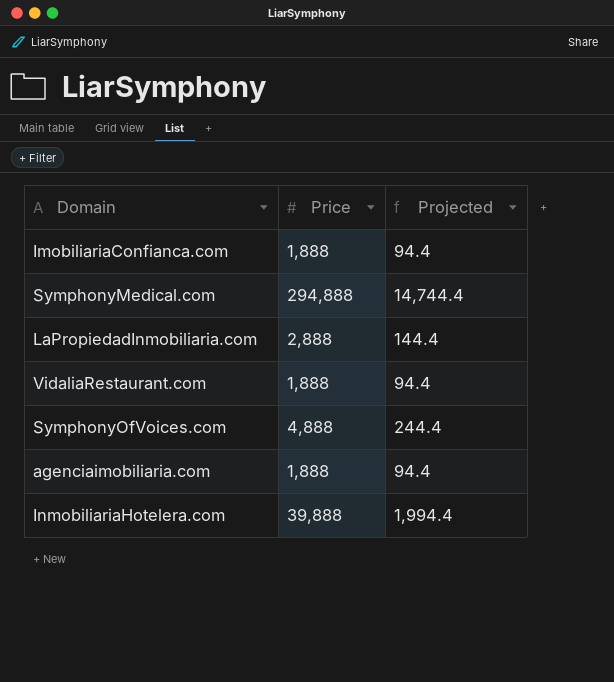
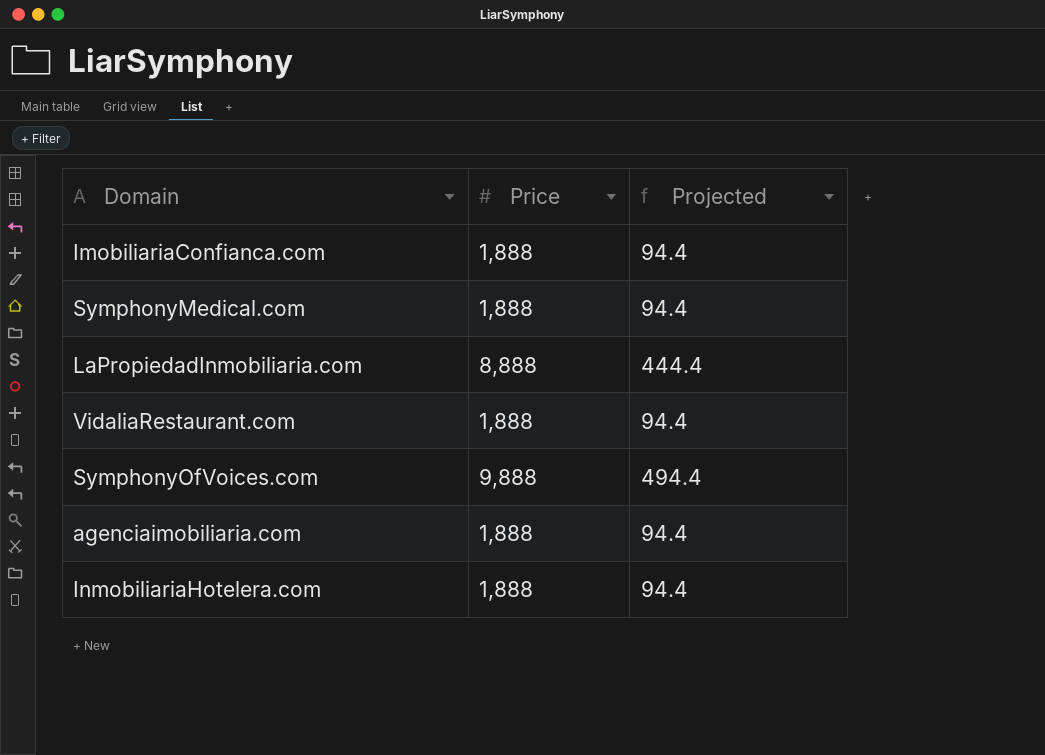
SymphonyMedical.com | Price: 294,888 -> 1,888
SymphonyMedical.com | Projected: 14,744.4 -> 94.4
LaPropiedadInmobiliaria.com | Price: 2,888 -> 8,888
LaPropiedadInmobiliaria.com | Projected: 144.4 -> 444.4
SymphonyOfVoices.com | Price: 4,888 -> 9,888
SymphonyOfVoices.com | Projected: 244.4 -> 494.4
InmobiliariaHotelera.com | Price: 39,888 -> 1,888
InmobiliariaHotelera.com | Projected: 1,994.4 -> 94.4

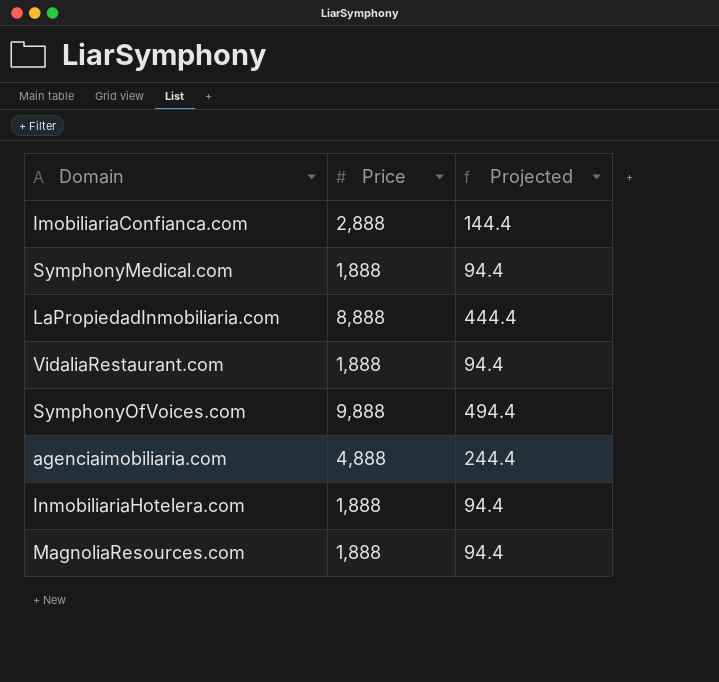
ImobiliariaConfianca.com | Price: 1,888 -> 2,888
ImobiliariaConfianca.com | Projected: 94.4 -> 144.4
agenciaimobiliaria.com | Price: 1,888 -> 4,888
agenciaimobiliaria.com | Projected: 94.4 -> 244.4
row MagnoliaResources.com: none -> 1,888 | 94.4

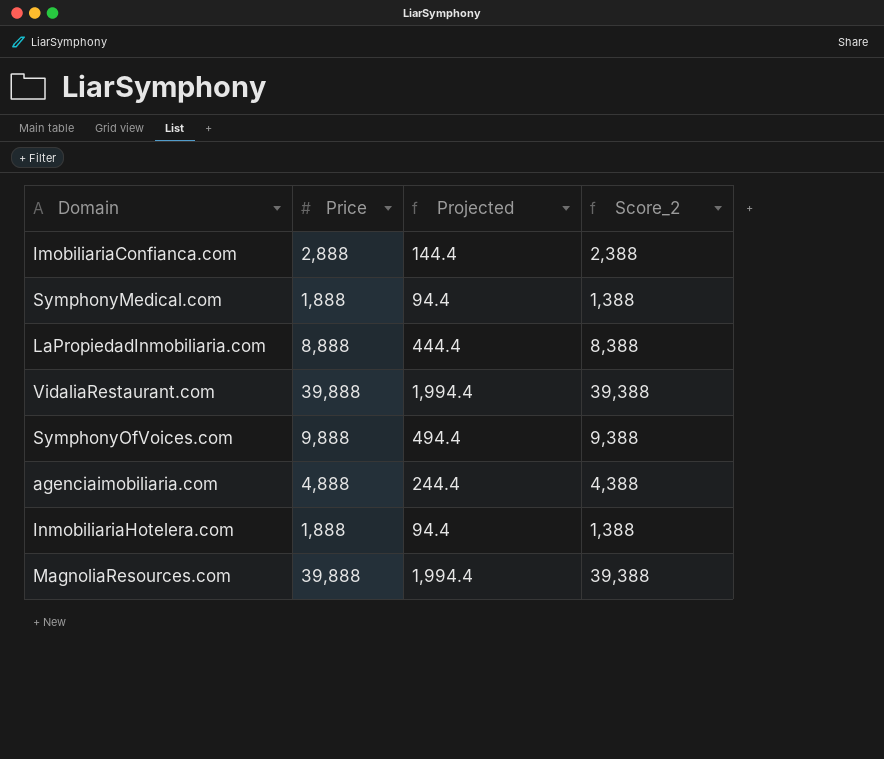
column Score_2 | formula: none -> [Price] - 500
VidaliaRestaurant.com | Price: 1,888 -> 39,888
VidaliaRestaurant.com | Projected: 94.4 -> 1,994.4
MagnoliaResources.com | Price: 1,888 -> 39,888
MagnoliaResources.com | Projected: 94.4 -> 1,994.4

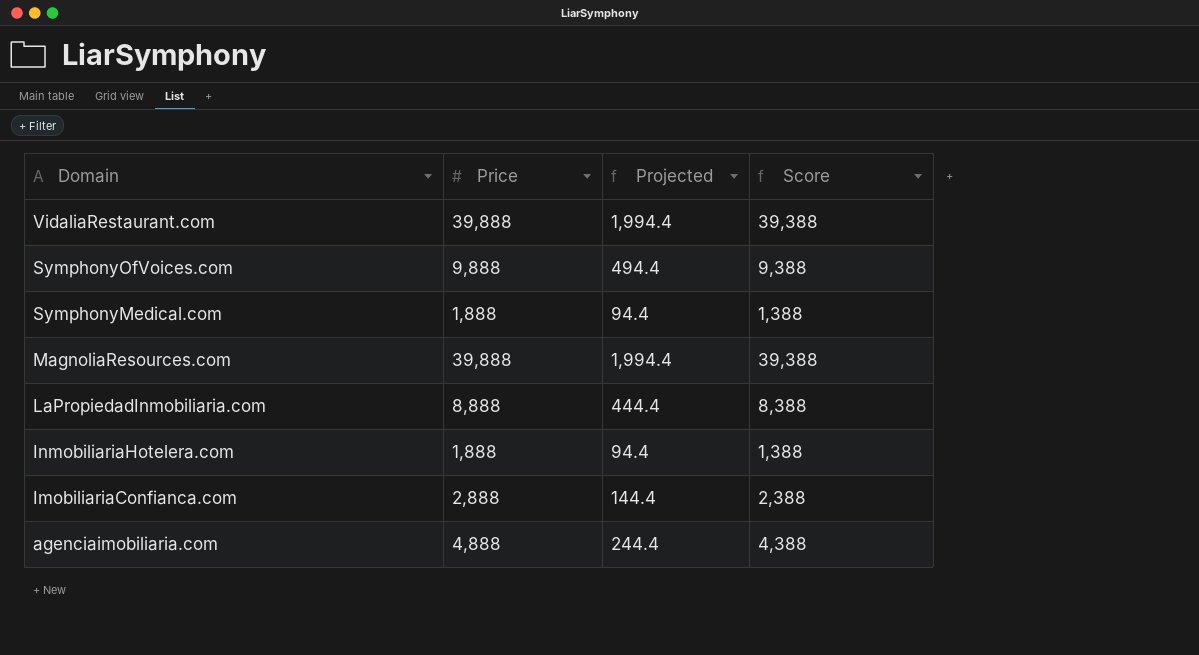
row order: none -> Domain descending
column name: Score_2 -> Score

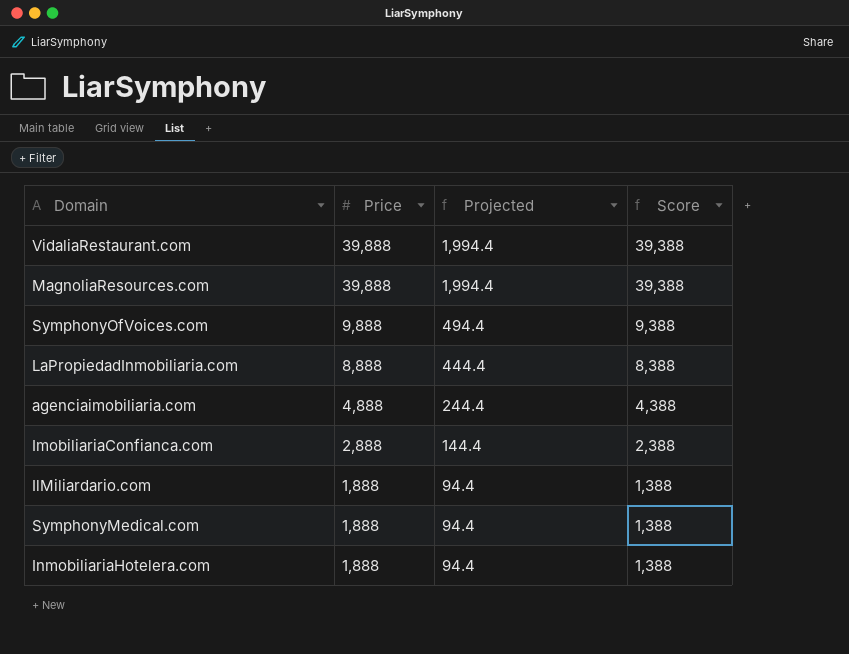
row order: Domain descending -> Price descending
row IlMiliardario.com: none -> 1,888 | 94.4 | 1,388

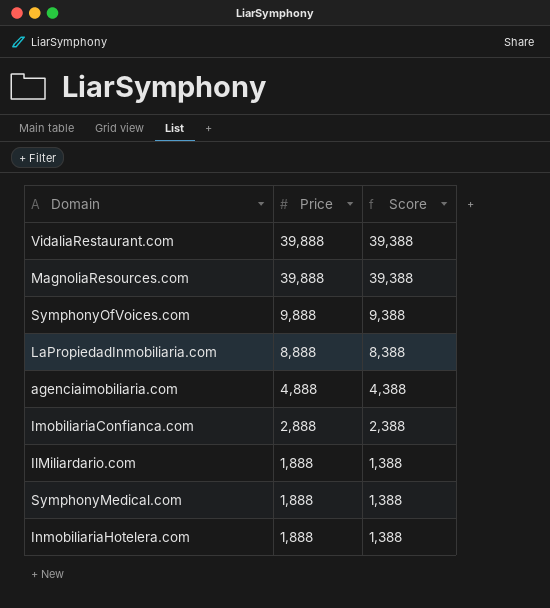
column Projected | formula: [Price] * 0.05 -> none

